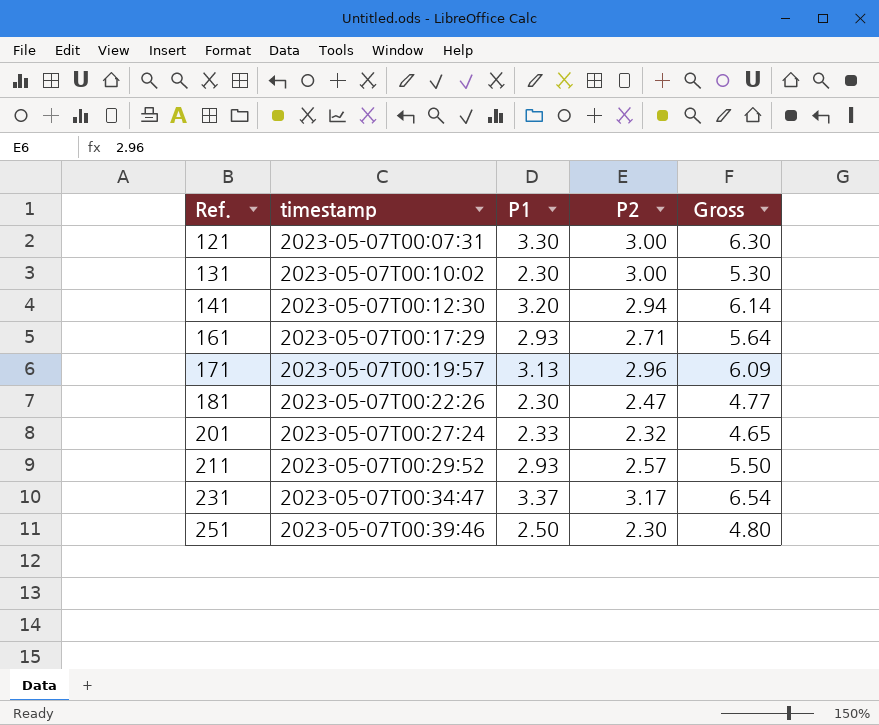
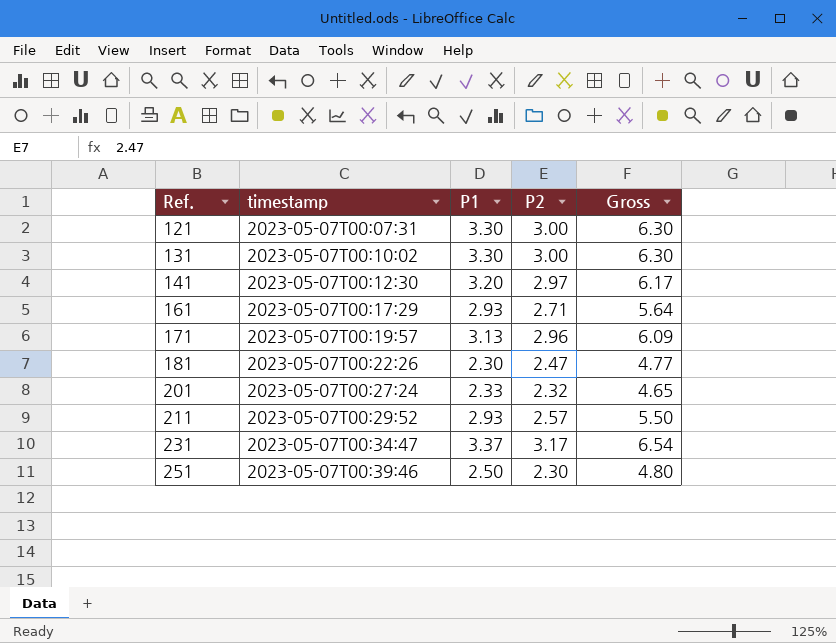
131 | P1: 2.30 -> 3.30
131 | Gross: 5.30 -> 6.30
141 | P2: 2.94 -> 2.97
141 | Gross: 6.14 -> 6.17

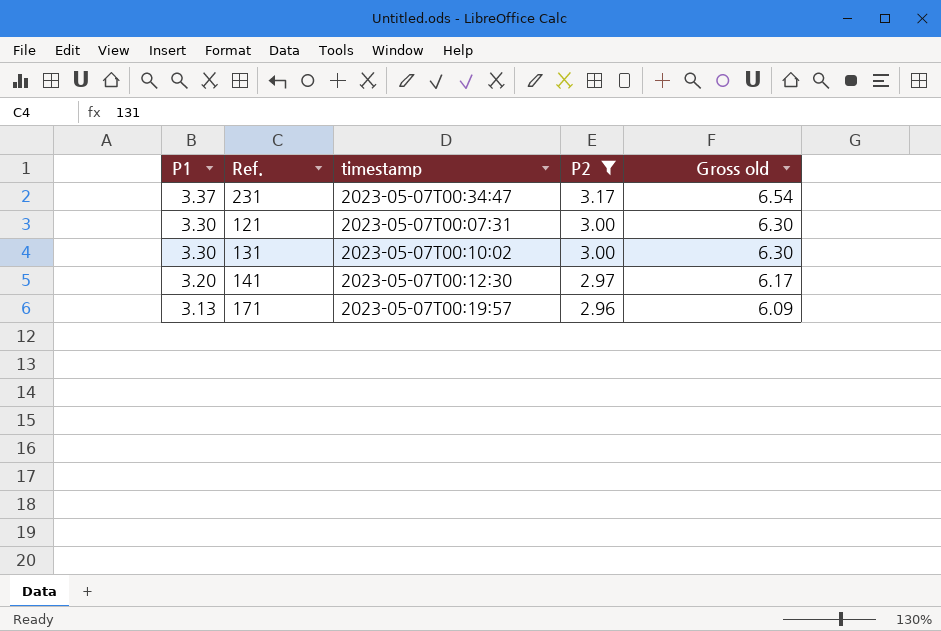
filter: none -> P2 >= 2.96
row order: Ref. ascending -> P1 descending
column P1 | position: 3 -> 1
column name: Gross -> Gross old

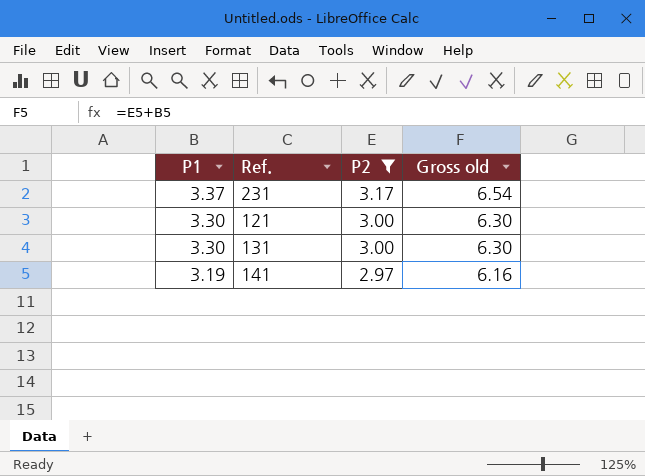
column timestamp | position: 3 -> none
row 171: 3.13 | 2023-05-07T00:19:57 | 2.96 | 6.09 -> none
141 | P1: 3.20 -> 3.19
141 | Gross old: 6.17 -> 6.16

